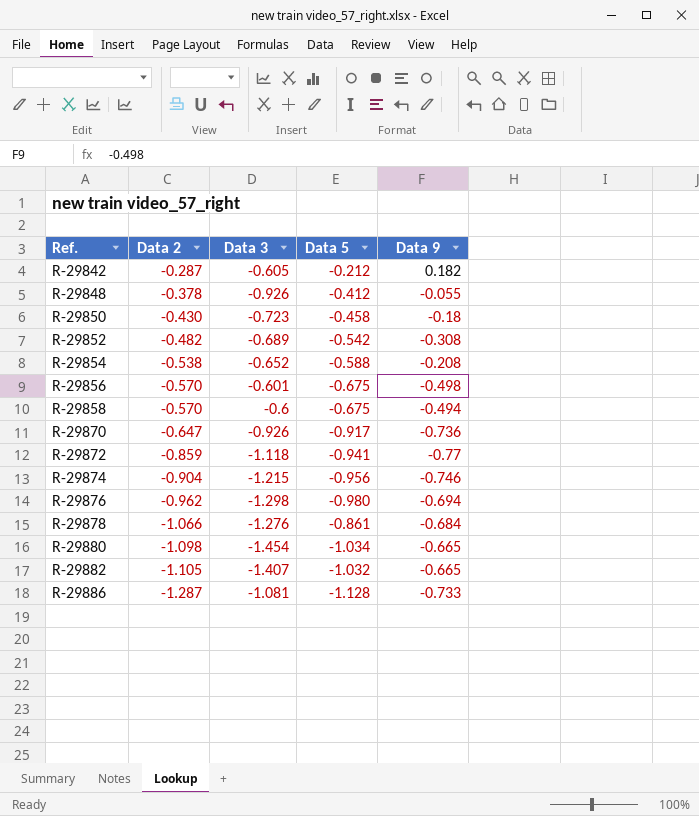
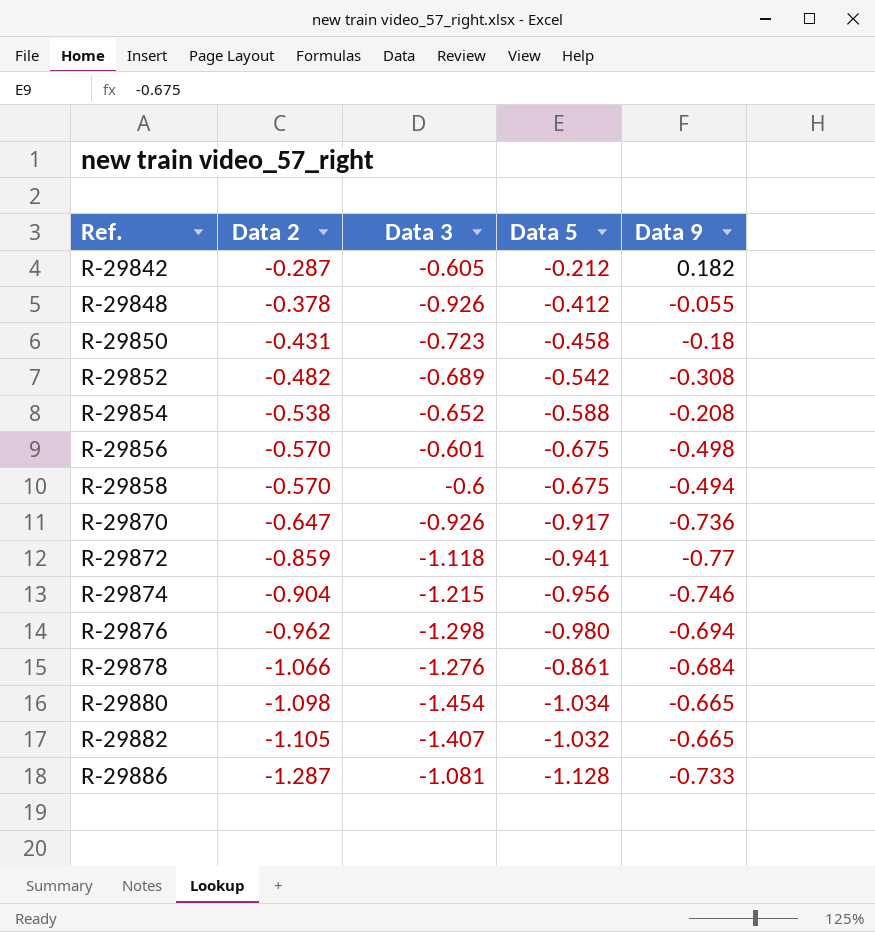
R-29850 | Data 2: -0.430 -> -0.431

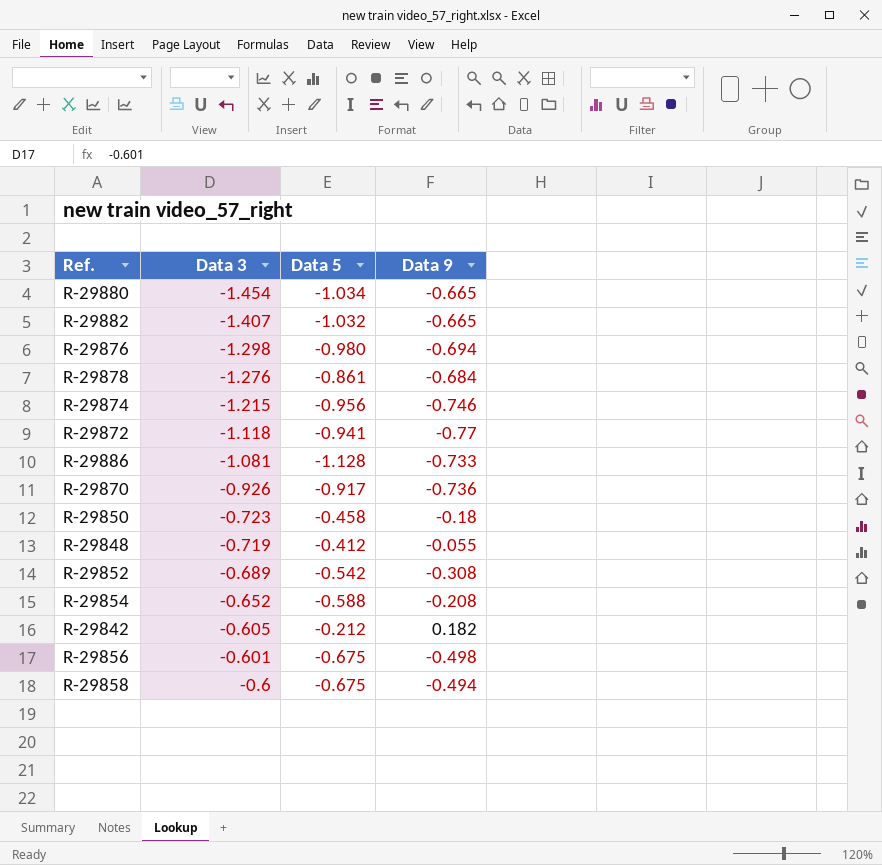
row order: Ref. ascending -> Data 3 ascending
column Data 2 | position: 2 -> none
R-29848 | Data 3: -0.926 -> -0.719

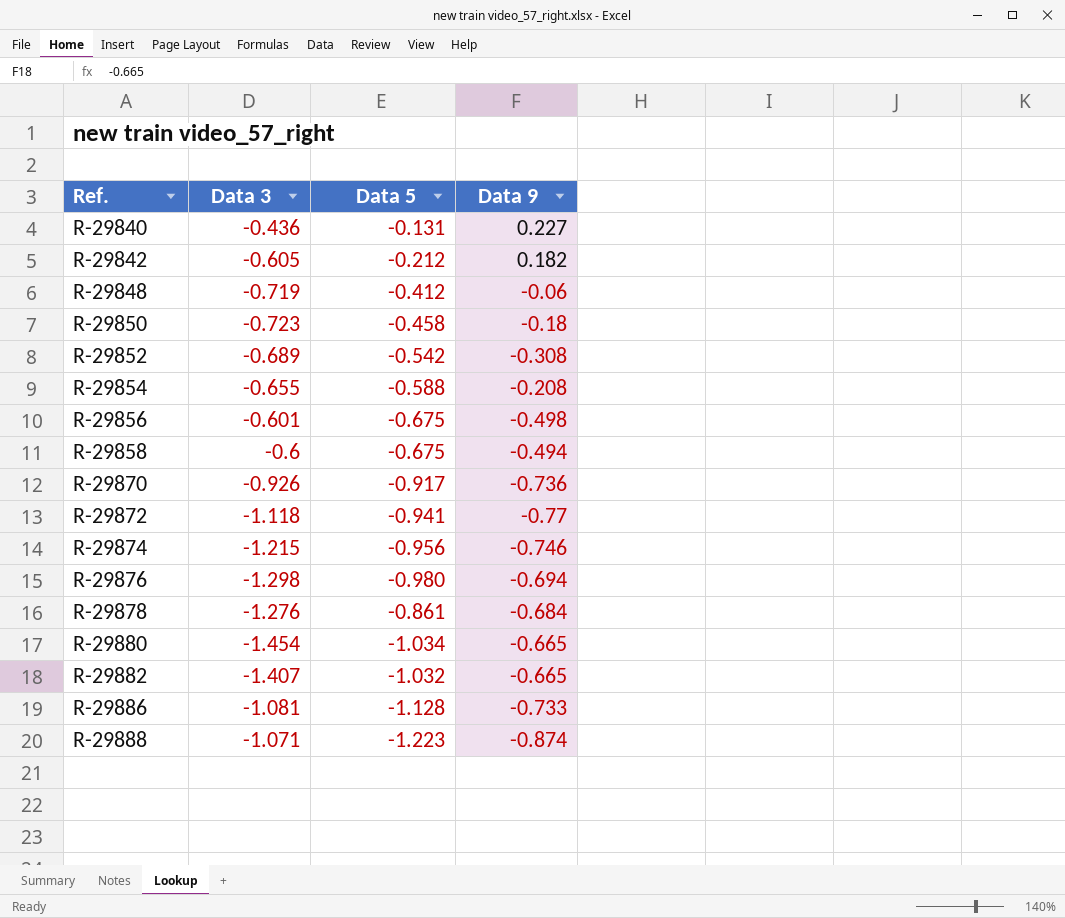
row order: Data 3 ascending -> Ref. ascending
row R-29840: none -> -0.436 | -0.131 | 0.227
R-29848 | Data 9: -0.055 -> -0.06
R-29854 | Data 3: -0.652 -> -0.655
row R-29888: none -> -1.071 | -1.223 | -0.874

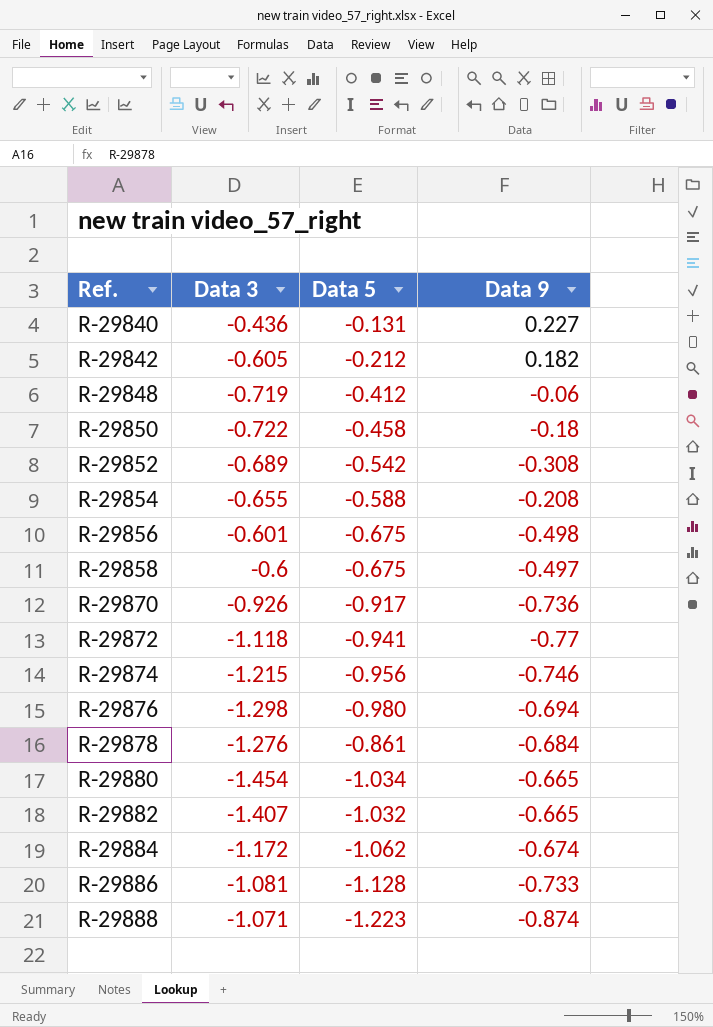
R-29850 | Data 3: -0.723 -> -0.722
R-29858 | Data 9: -0.494 -> -0.497
row R-29884: none -> -1.172 | -1.062 | -0.674

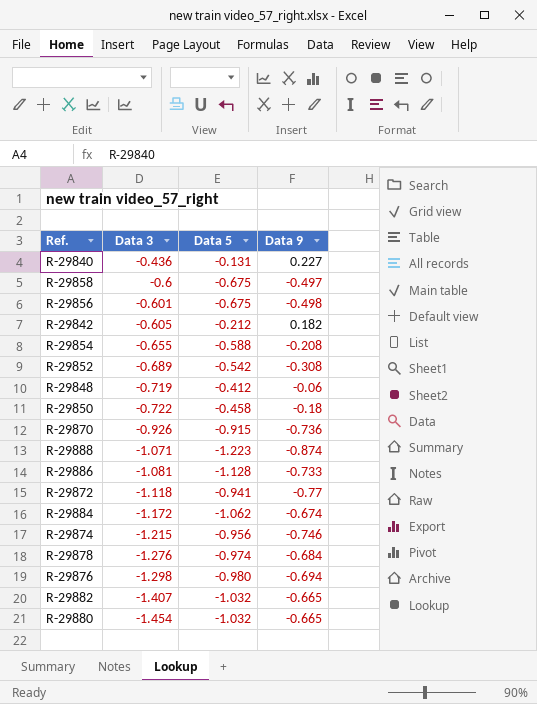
row order: Ref. ascending -> Data 3 descending
R-29870 | Data 5: -0.917 -> -0.915
R-29878 | Data 5: -0.861 -> -0.974
R-29880 | Data 5: -1.034 -> -1.032

